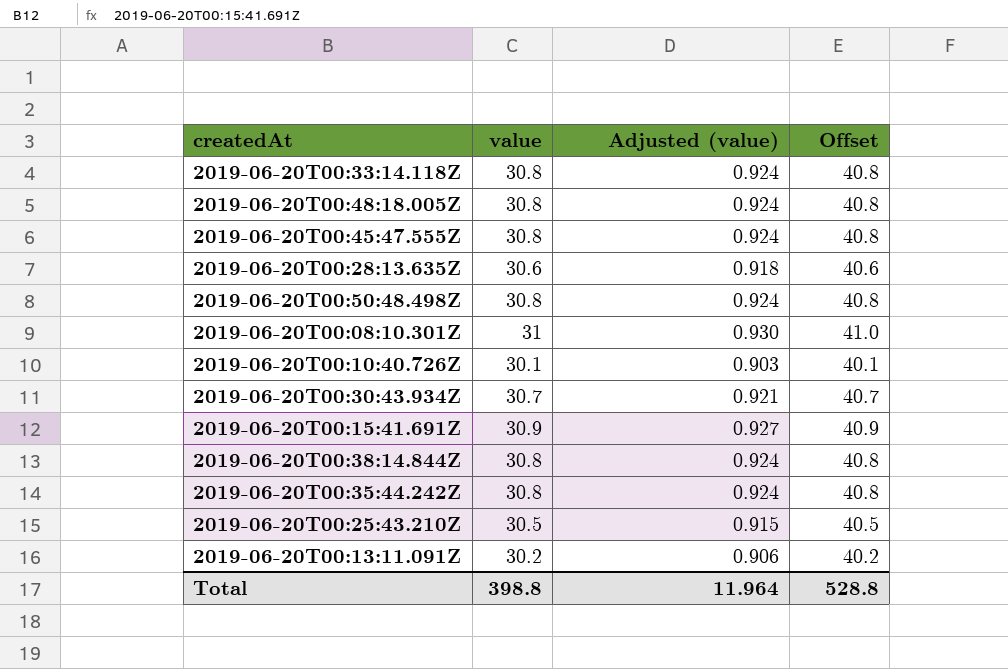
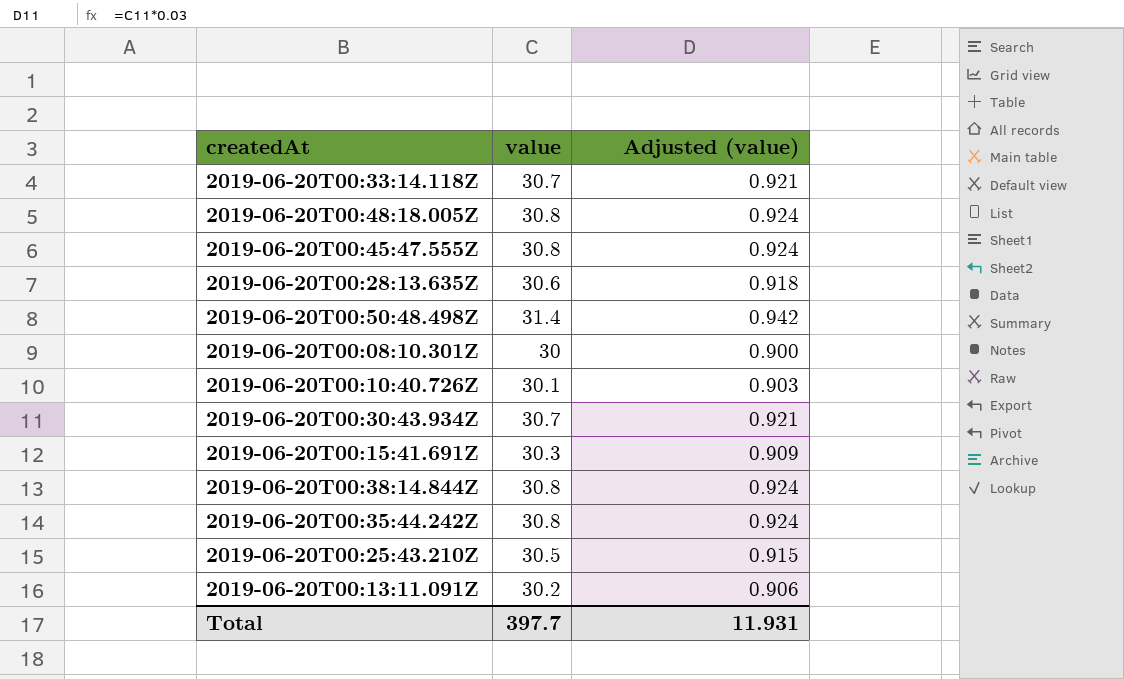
column Offset | formula: [value] + 10 -> none
2019-06-20T00:33:14.118Z | value: 30.8 -> 30.7
2019-06-20T00:33:14.118Z | Adjusted (value): 0.924 -> 0.921
2019-06-20T00:50:48.498Z | value: 30.8 -> 31.4
2019-06-20T00:50:48.498Z | Adjusted (value): 0.924 -> 0.942
2019-06-20T00:08:10.301Z | value: 31 -> 30
2019-06-20T00:08:10.301Z | Adjusted (value): 0.930 -> 0.900
2019-06-20T00:15:41.691Z | value: 30.9 -> 30.3
2019-06-20T00:15:41.691Z | Adjusted (value): 0.927 -> 0.909
Total | value: 398.8 -> 397.7
Total | Adjusted (value): 11.964 -> 11.931

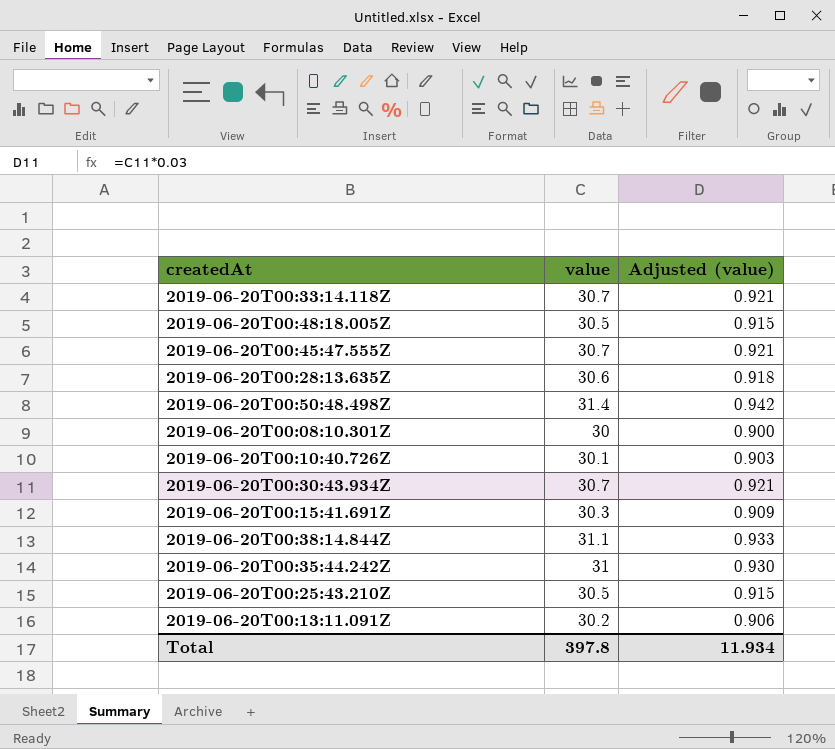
2019-06-20T00:48:18.005Z | value: 30.8 -> 30.5
2019-06-20T00:48:18.005Z | Adjusted (value): 0.924 -> 0.915
2019-06-20T00:45:47.555Z | value: 30.8 -> 30.7
2019-06-20T00:45:47.555Z | Adjusted (value): 0.924 -> 0.921
2019-06-20T00:38:14.844Z | value: 30.8 -> 31.1
2019-06-20T00:38:14.844Z | Adjusted (value): 0.924 -> 0.933
2019-06-20T00:35:44.242Z | value: 30.8 -> 31
2019-06-20T00:35:44.242Z | Adjusted (value): 0.924 -> 0.930
Total | value: 397.7 -> 397.8
Total | Adjusted (value): 11.931 -> 11.934

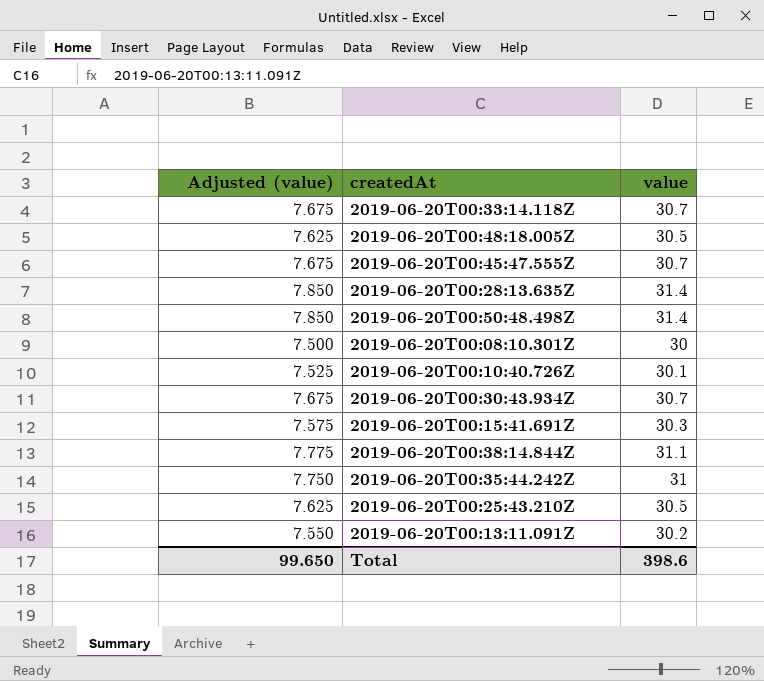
column Adjusted (value) | formula: [value] * 0.03 -> [value] * 0.25
column Adjusted (value) | position: 3 -> 1
2019-06-20T00:28:13.635Z | value: 30.6 -> 31.4
Total | Adjusted (value): 11.934 -> 99.650
Total | value: 397.8 -> 398.6

